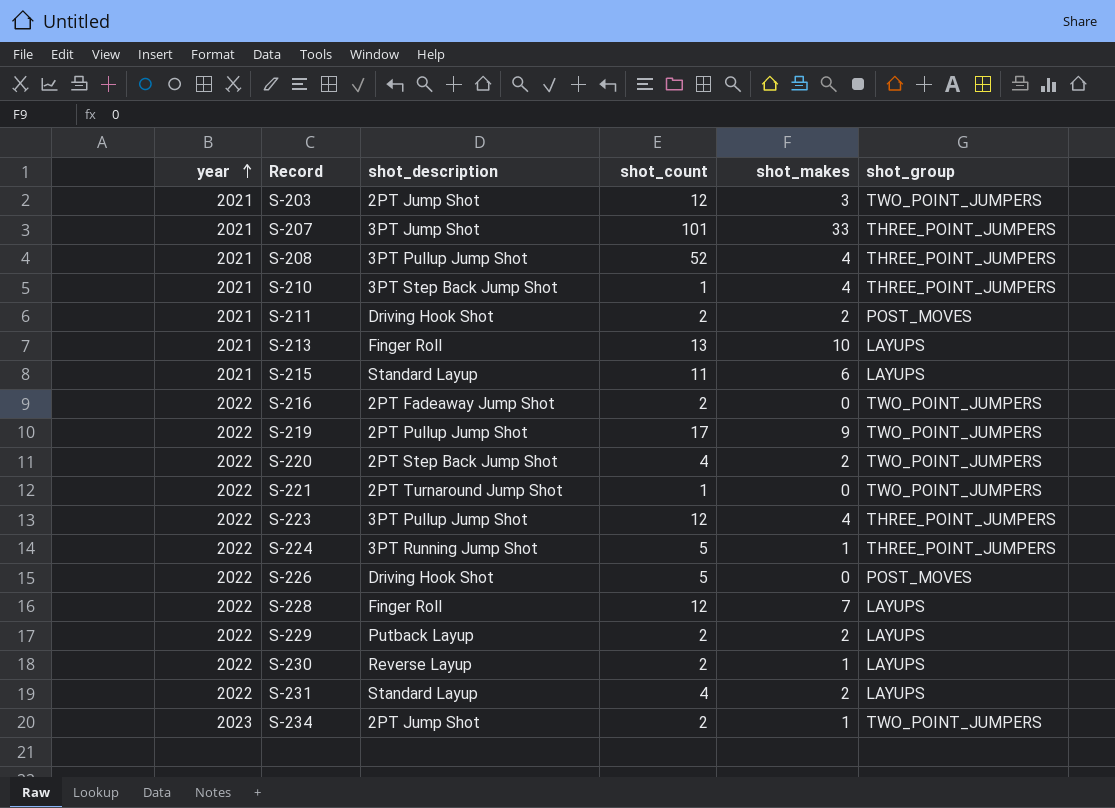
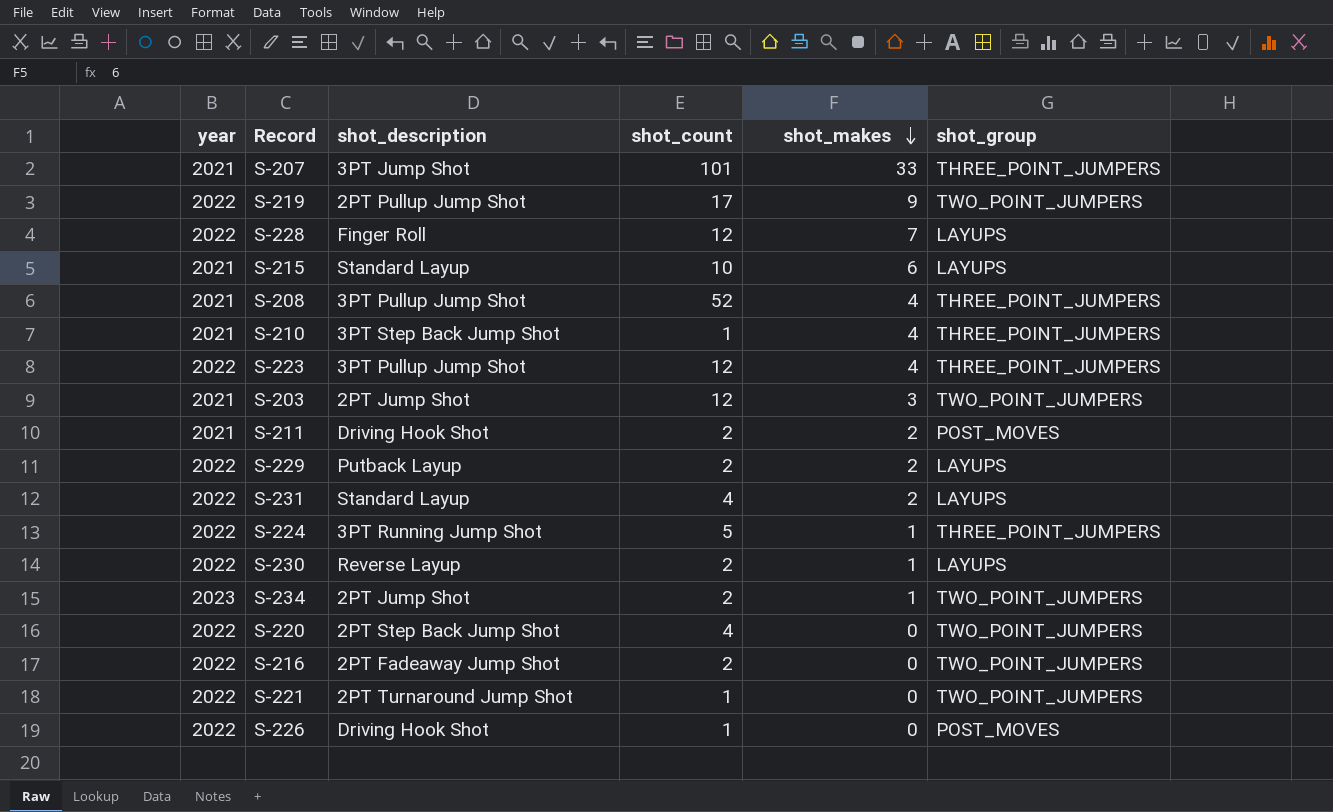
row order: year ascending -> shot_makes descending
row S-213: 2021 | Finger Roll | 13 | 10 | LAYUPS -> none
S-215 | shot_count: 11 -> 10
S-220 | shot_makes: 2 -> 0
S-226 | shot_count: 5 -> 1

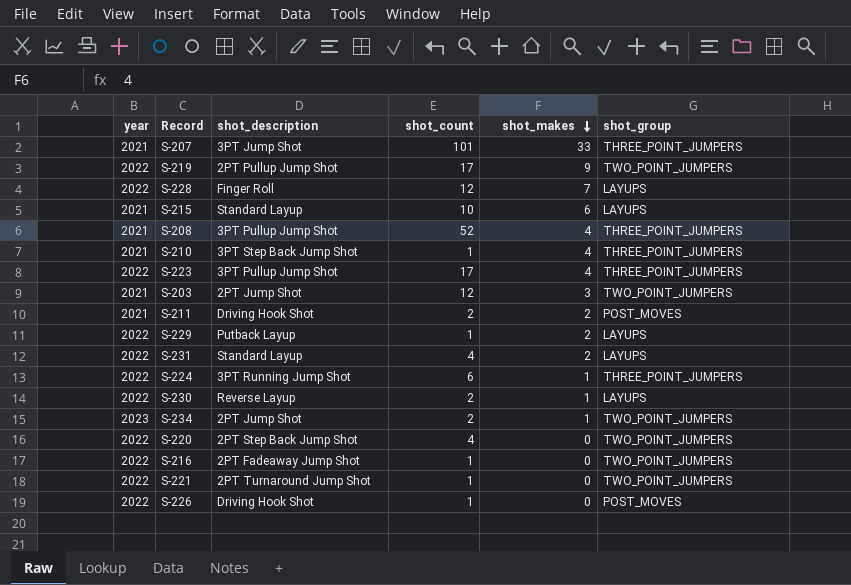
S-223 | shot_count: 12 -> 17
S-229 | shot_count: 2 -> 1
S-224 | shot_count: 5 -> 6
S-216 | shot_count: 2 -> 1

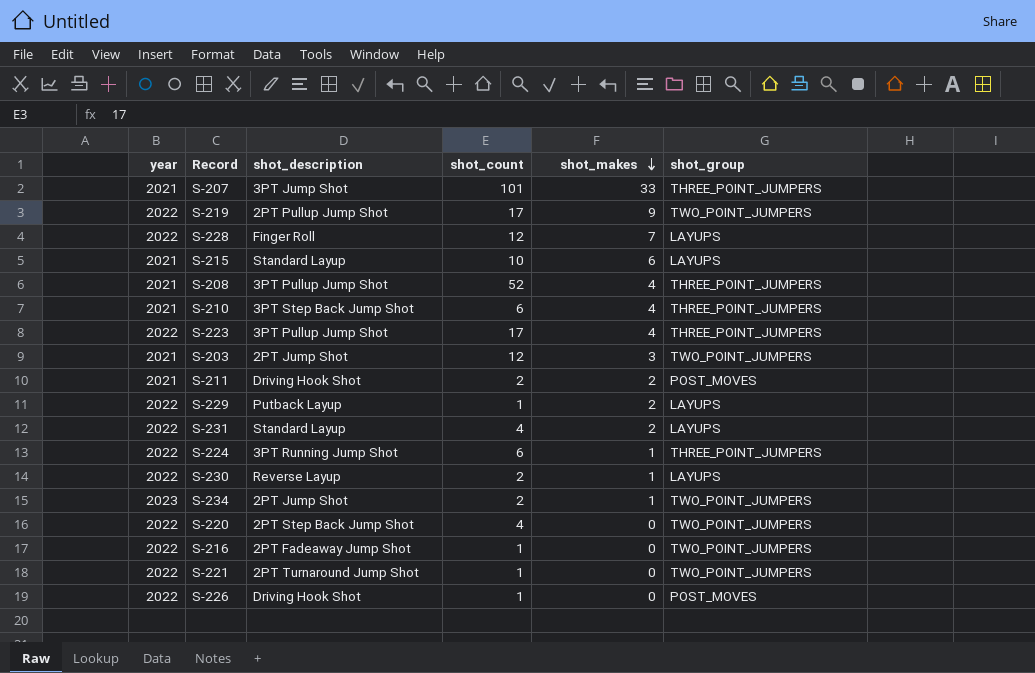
S-210 | shot_count: 1 -> 6

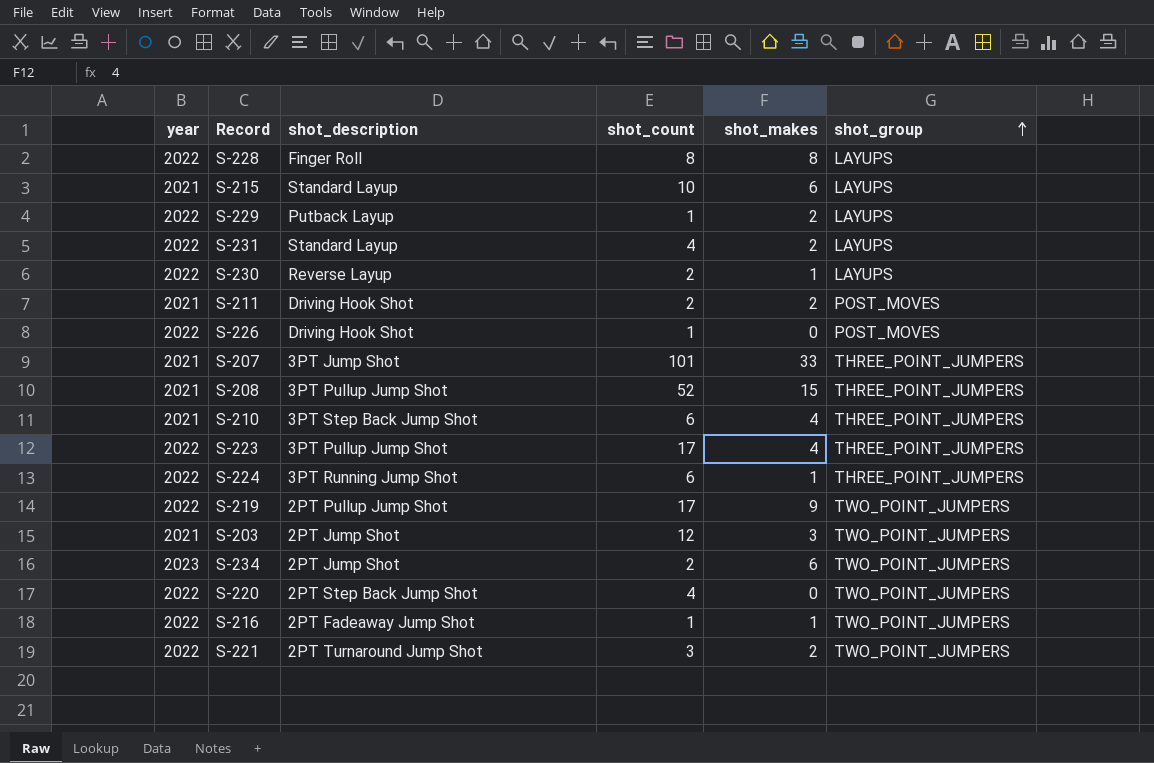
row order: shot_makes descending -> shot_group ascending
S-228 | shot_count: 12 -> 8
S-228 | shot_makes: 7 -> 8
S-208 | shot_makes: 4 -> 15
S-234 | shot_makes: 1 -> 6
S-216 | shot_makes: 0 -> 1
S-221 | shot_count: 1 -> 3
S-221 | shot_makes: 0 -> 2

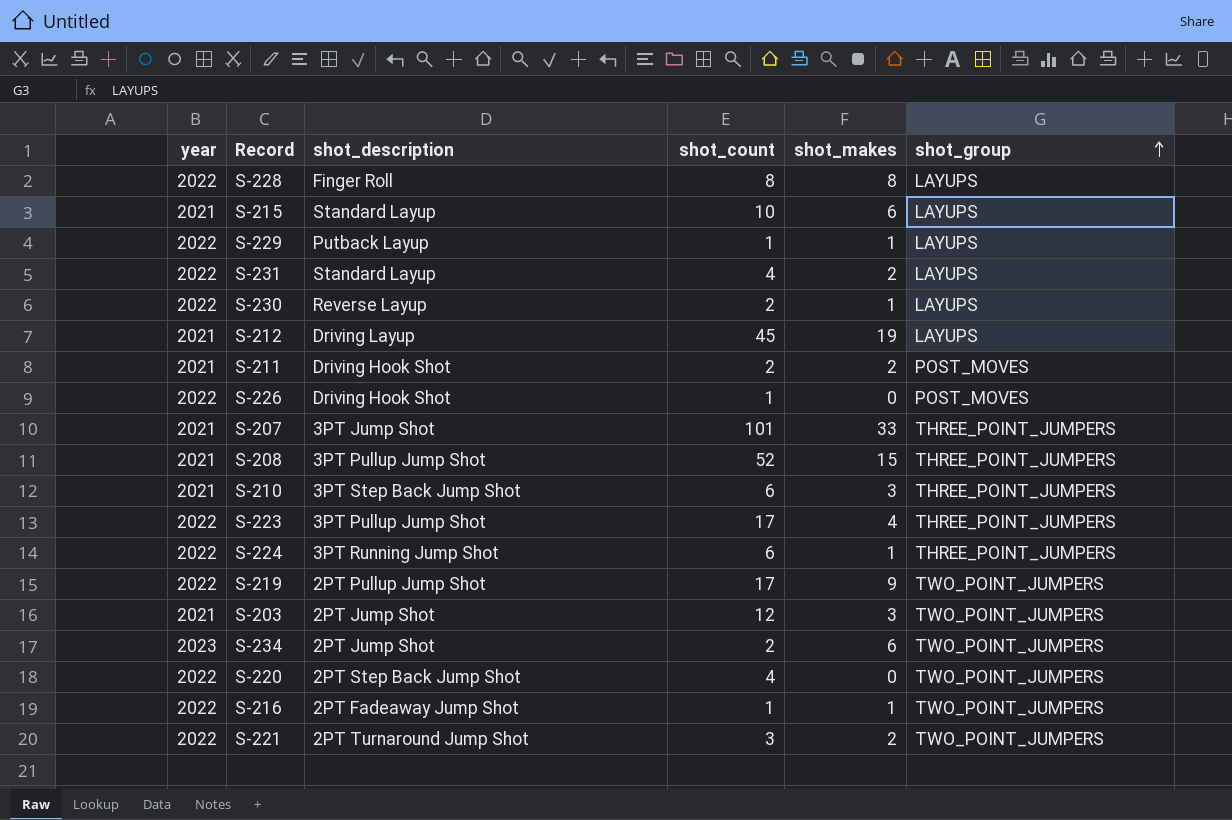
S-229 | shot_makes: 2 -> 1
row S-212: none -> 2021 | Driving Layup | 45 | 19 | LAYUPS
S-210 | shot_makes: 4 -> 3

